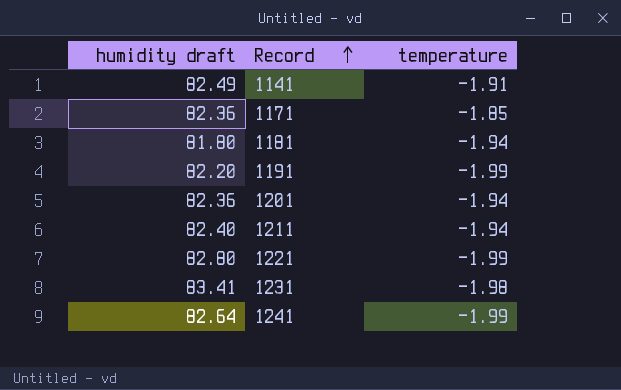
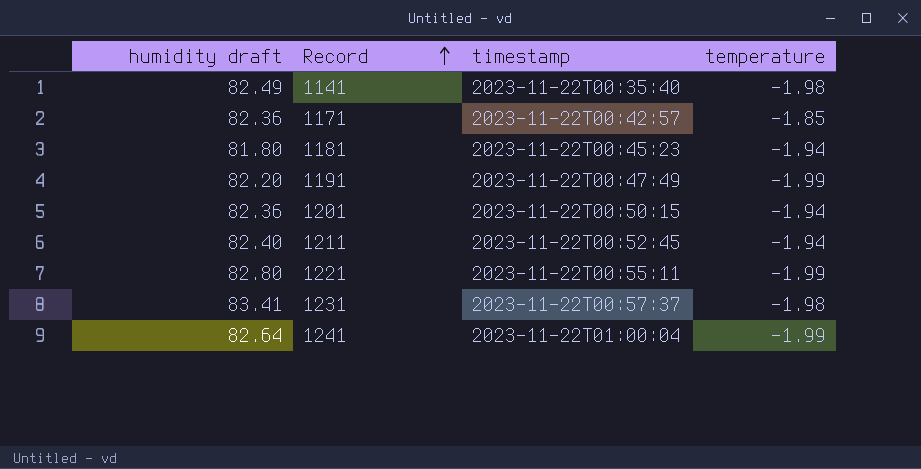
column timestamp | position: none -> 3
1141 | temperature: -1.91 -> -1.98

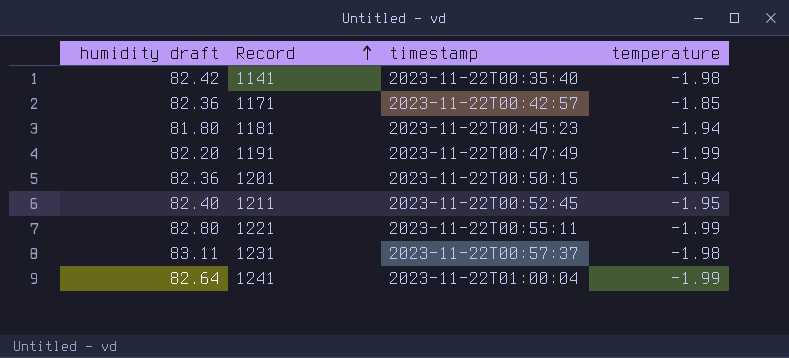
1141 | humidity draft: 82.49 -> 82.42
1211 | temperature: -1.94 -> -1.95
1231 | humidity draft: 83.41 -> 83.11

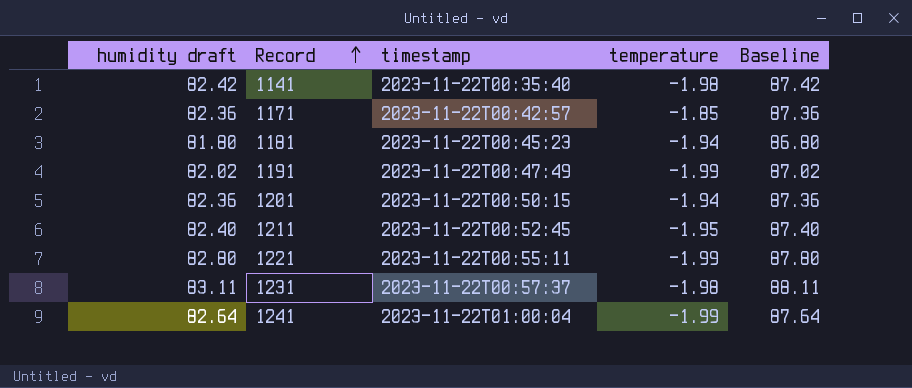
column Baseline | formula: none -> [humidity draft] + 5
1191 | humidity draft: 82.20 -> 82.02

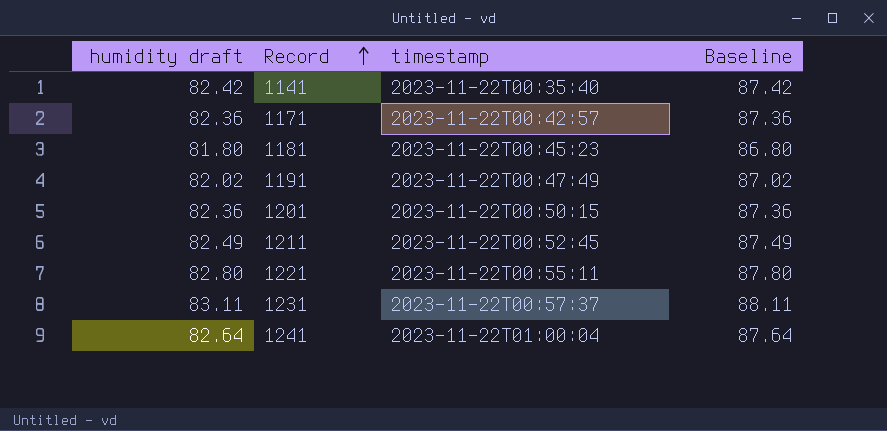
column temperature | position: 4 -> none
1211 | humidity draft: 82.40 -> 82.49
1211 | Baseline: 87.40 -> 87.49

